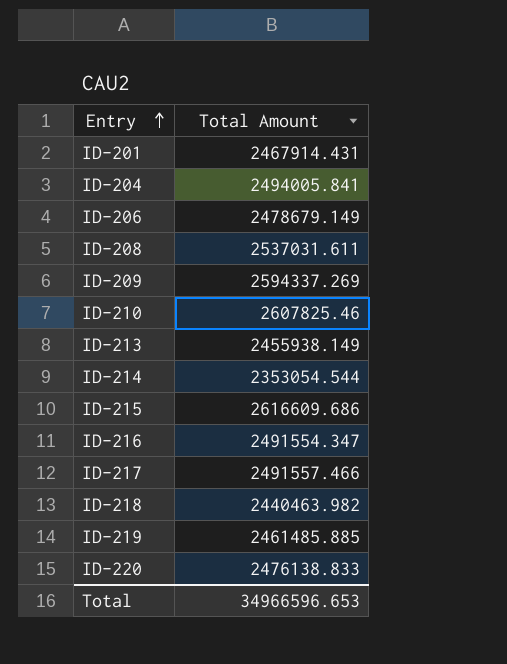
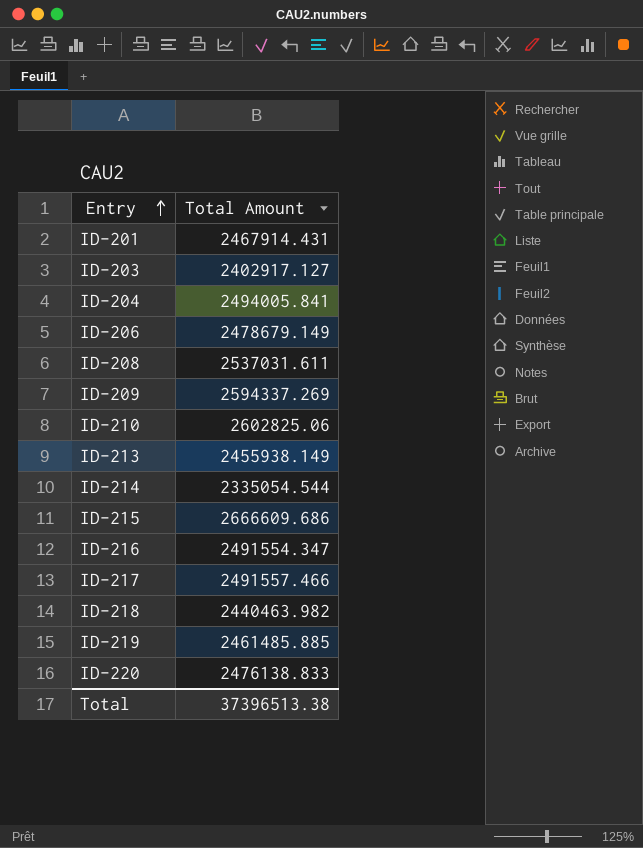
row ID-203: none -> 2402917.127
ID-210 | Total Amount: 2607825.46 -> 2602825.06
ID-214 | Total Amount: 2353054.544 -> 2335054.544
ID-215 | Total Amount: 2616609.686 -> 2666609.686
Total | Total Amount: 34966596.653 -> 37396513.38

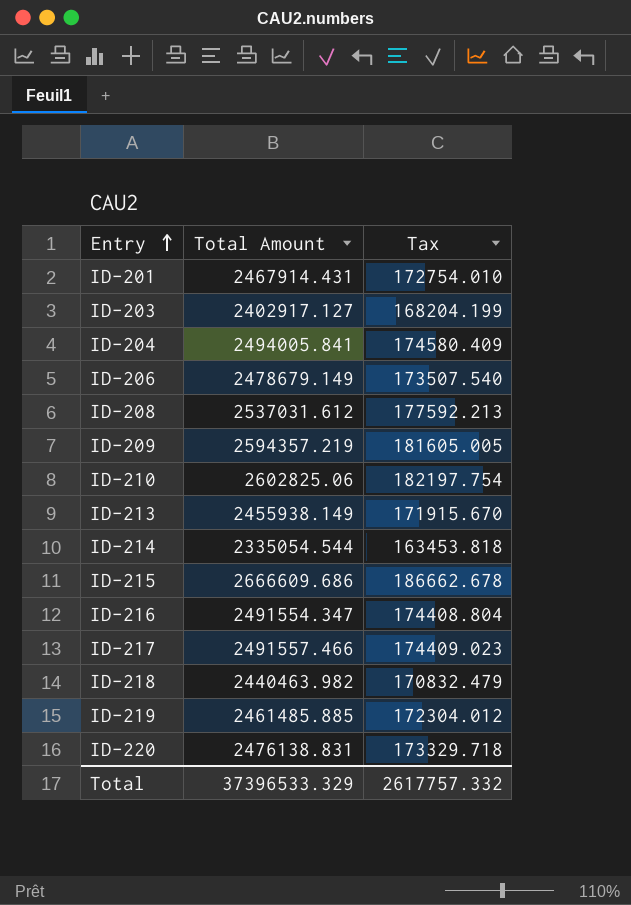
column Tax | formula: none -> [Total Amount] * 0.07
ID-208 | Total Amount: 2537031.611 -> 2537031.612
ID-209 | Total Amount: 2594337.269 -> 2594357.219
ID-220 | Total Amount: 2476138.833 -> 2476138.831
Total | Total Amount: 37396513.38 -> 37396533.329

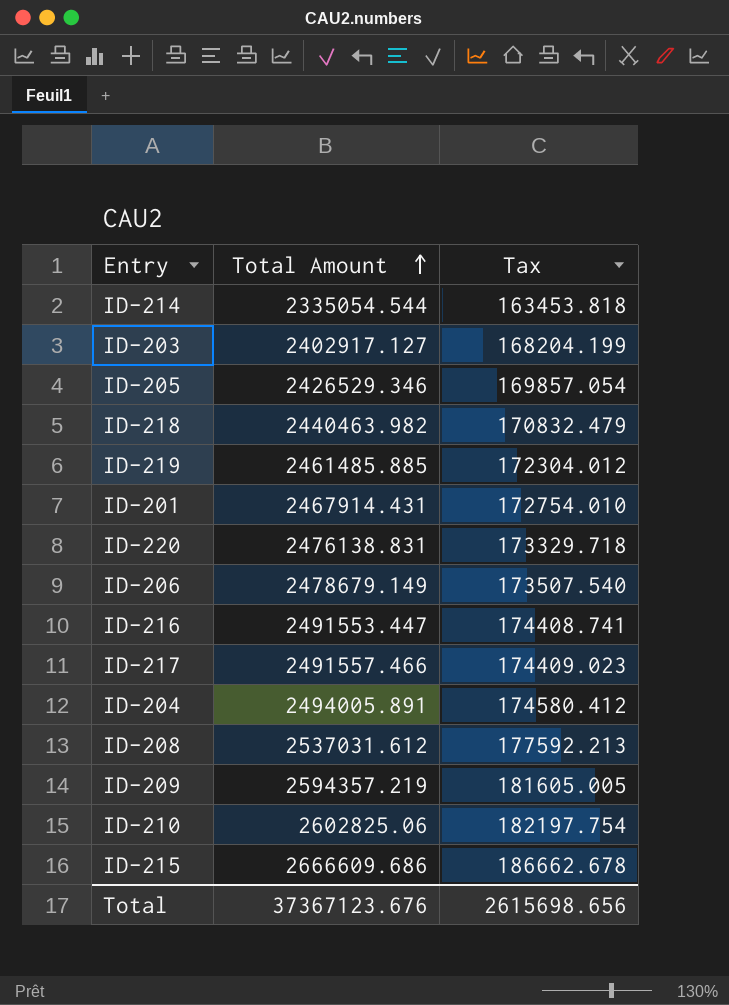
row order: Entry ascending -> Total Amount ascending
row ID-213: 2455938.149 | 171915.670 -> none
row ID-205: none -> 2426529.346 | 169857.054
ID-216 | Total Amount: 2491554.347 -> 2491553.447
ID-216 | Tax: 174408.804 -> 174408.741
ID-204 | Total Amount: 2494005.841 -> 2494005.891
ID-204 | Tax: 174580.409 -> 174580.412
Total | Total Amount: 37396533.329 -> 37367123.676
Total | Tax: 2617757.332 -> 2615698.656

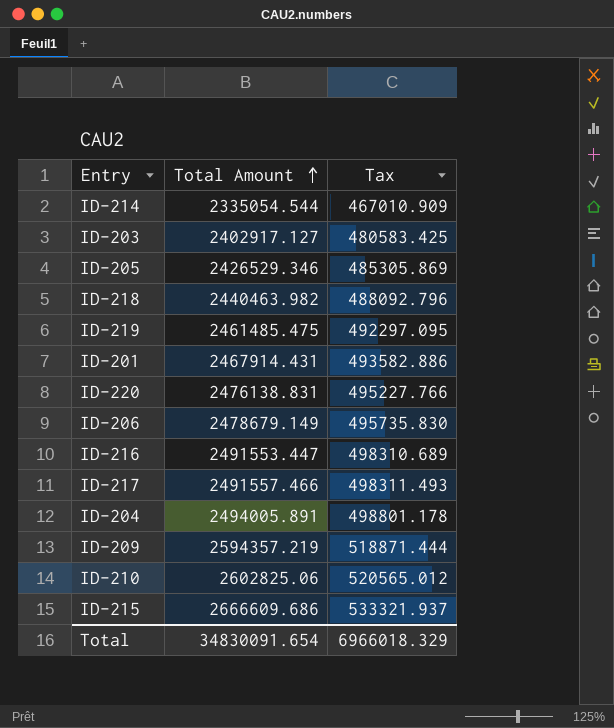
column Tax | formula: [Total Amount] * 0.07 -> [Total Amount] * 0.2
row ID-208: 2537031.612 | 177592.213 -> none
ID-219 | Total Amount: 2461485.885 -> 2461485.475
Total | Total Amount: 37367123.676 -> 34830091.654
Total | Tax: 2615698.656 -> 6966018.329

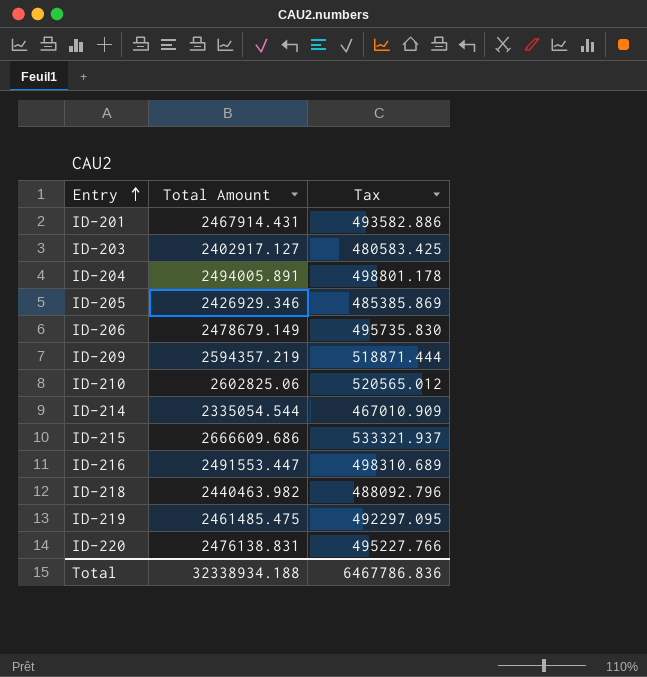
row order: Total Amount ascending -> Entry ascending
row ID-217: 2491557.466 | 498311.493 -> none
ID-205 | Total Amount: 2426529.346 -> 2426929.346
ID-205 | Tax: 485305.869 -> 485385.869
Total | Total Amount: 34830091.654 -> 32338934.188
Total | Tax: 6966018.329 -> 6467786.836

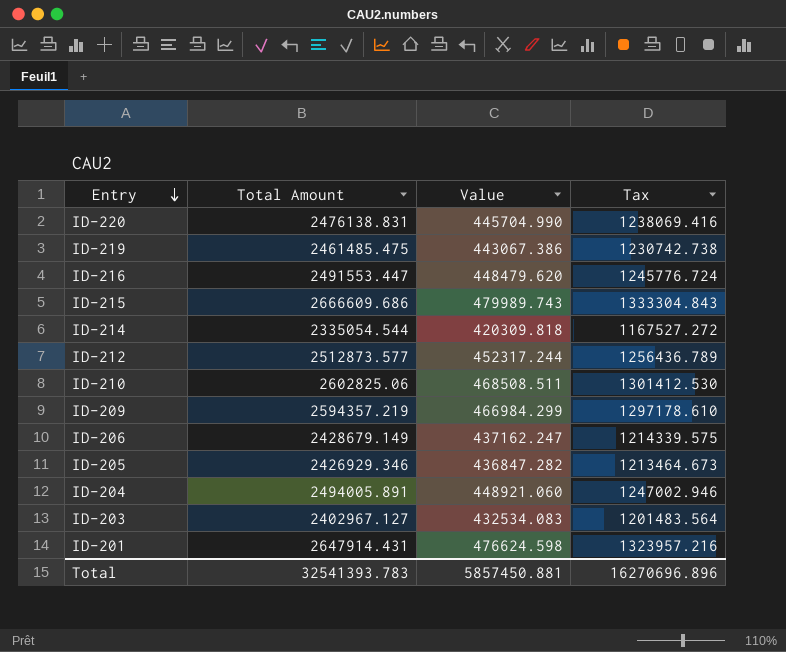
row order: Entry ascending -> Entry descending
column Value | formula: none -> [Total Amount] * 0.18
column Tax | formula: [Total Amount] * 0.2 -> [Total Amount] * 0.5
row ID-218: 2440463.982 | 488092.796 -> none
row ID-212: none -> 2512873.577 | 452317.244 | 1256436.789
ID-206 | Total Amount: 2478679.149 -> 2428679.149
ID-203 | Total Amount: 2402917.127 -> 2402967.127
ID-201 | Total Amount: 2467914.431 -> 2647914.431
Total | Total Amount: 32338934.188 -> 32541393.783
Total | Tax: 6467786.836 -> 16270696.896

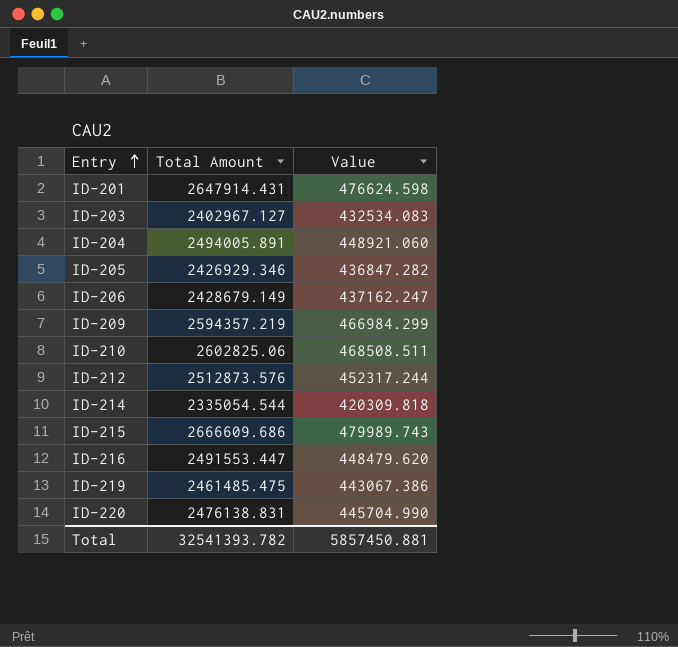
row order: Entry descending -> Entry ascending
column Tax | formula: [Total Amount] * 0.5 -> none
ID-212 | Total Amount: 2512873.577 -> 2512873.576
Total | Total Amount: 32541393.783 -> 32541393.782

